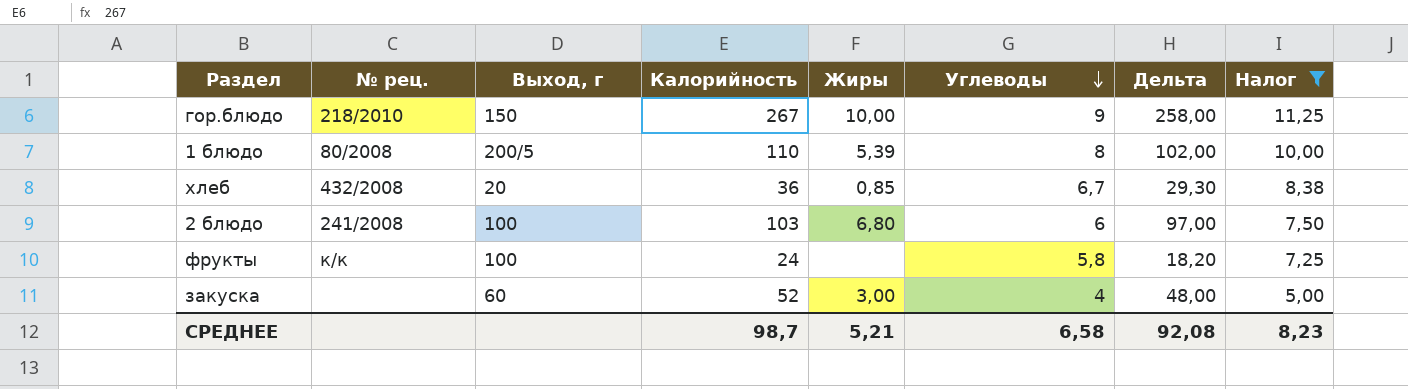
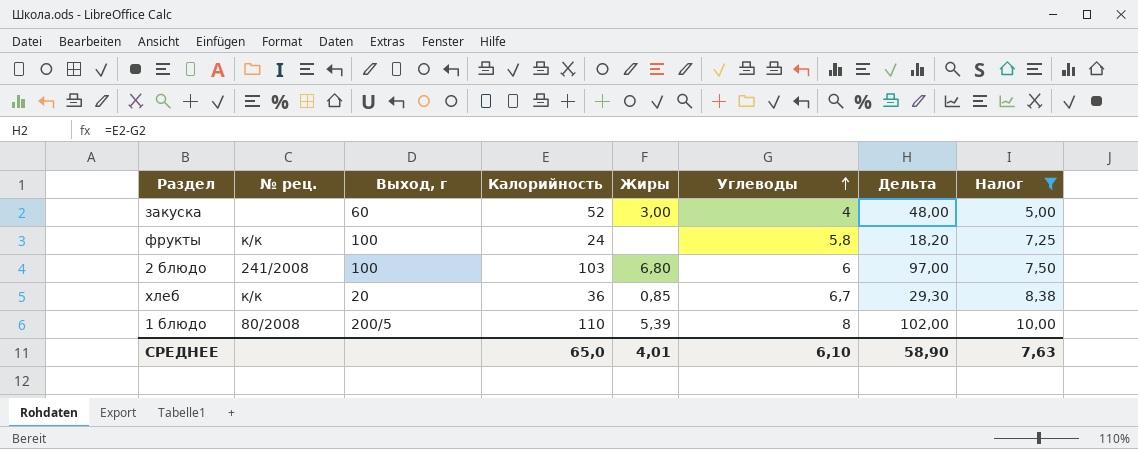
row order: Углеводы descending -> Углеводы ascending
row гор.блюдо: 218/2010 | 150 | 267 | 10,00 | 9 | 258,00 | 11,25 -> none
хлеб | № рец.: 432/2008 -> к/к
СРЕДНЕЕ | Калорийность: 98,7 -> 65,0
СРЕДНЕЕ | Жиры: 5,21 -> 4,01
СРЕДНЕЕ | Углеводы: 6,58 -> 6,10
СРЕДНЕЕ | Дельта: 92,08 -> 58,90
СРЕДНЕЕ | Налог: 8,23 -> 7,63

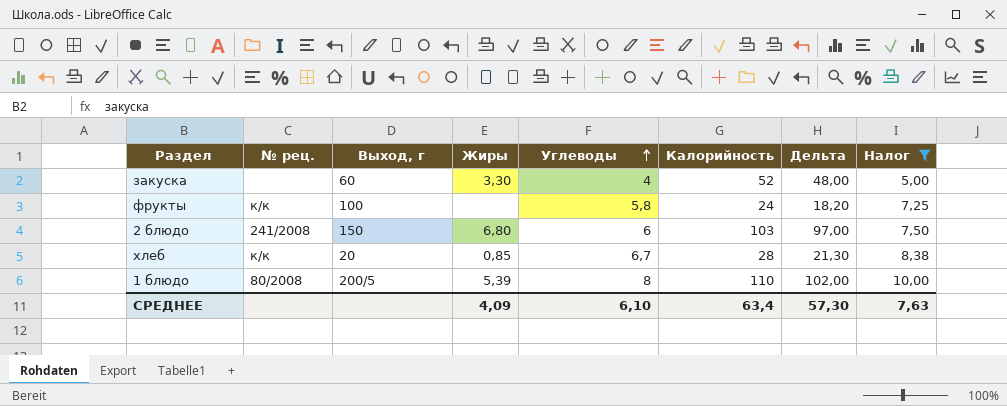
column Калорийность | position: 4 -> 6
закуска | Жиры: 3,00 -> 3,30
2 блюдо | Выход, г: 100 -> 150
хлеб | Калорийность: 36 -> 28
хлеб | Дельта: 29,30 -> 21,30
СРЕДНЕЕ | Жиры: 4,01 -> 4,09
СРЕДНЕЕ | Калорийность: 65,0 -> 63,4
СРЕДНЕЕ | Дельта: 58,90 -> 57,30

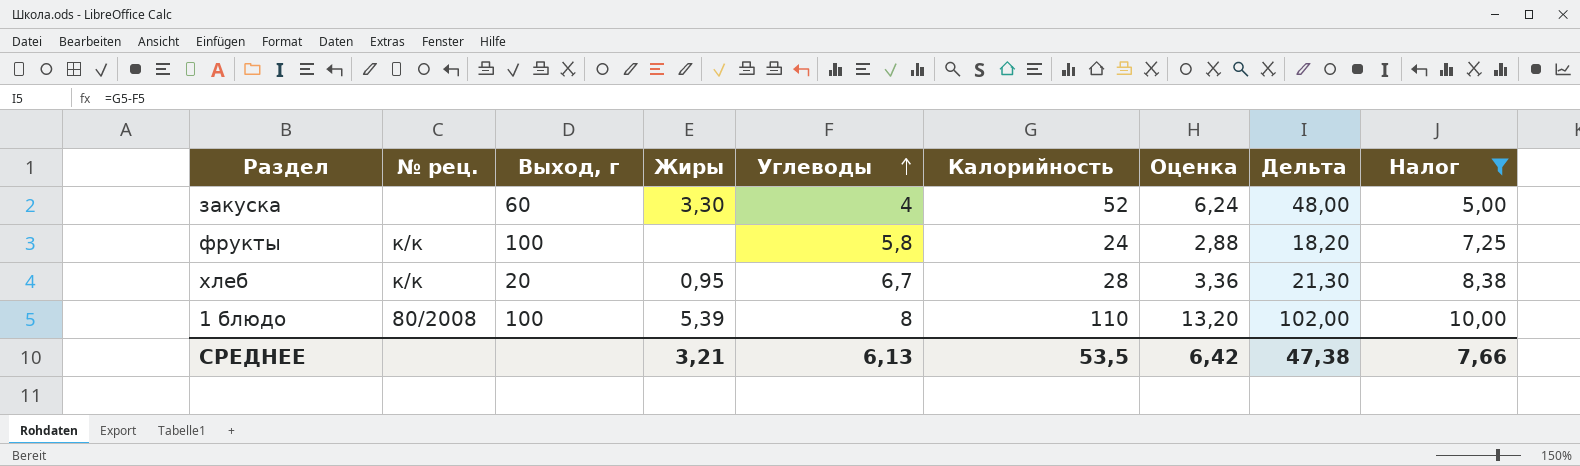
column Оценка | formula: none -> [Калорийность] * 0,12
row 2 блюдо: 241/2008 | 150 | 6,80 | 6 | 103 | 97,00 | 7,50 -> none
хлеб | Жиры: 0,85 -> 0,95
1 блюдо | Выход, г: 200/5 -> 100
СРЕДНЕЕ | Жиры: 4,09 -> 3,21
СРЕДНЕЕ | Углеводы: 6,10 -> 6,13
СРЕДНЕЕ | Калорийность: 63,4 -> 53,5
СРЕДНЕЕ | Дельта: 57,30 -> 47,38
СРЕДНЕЕ | Налог: 7,63 -> 7,66

